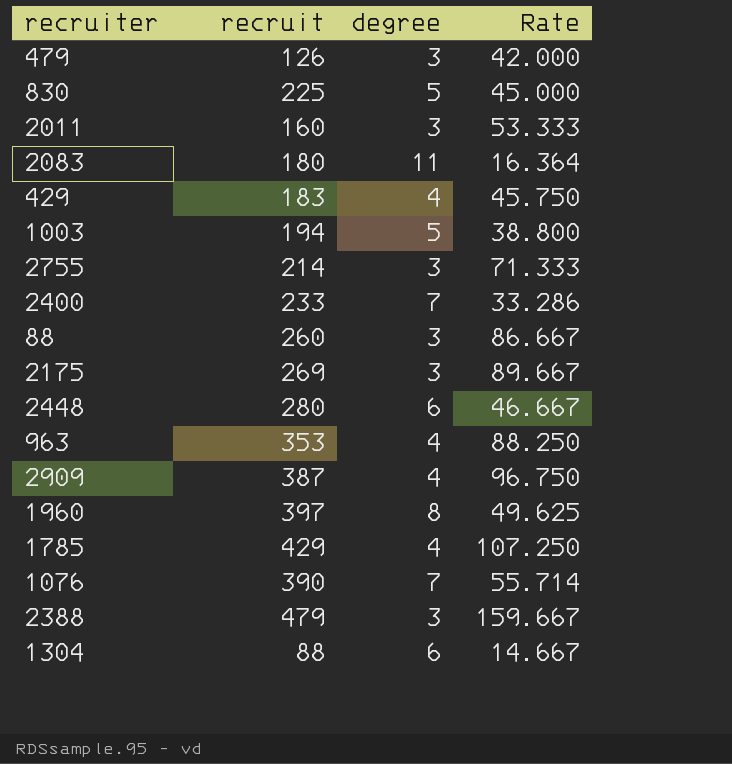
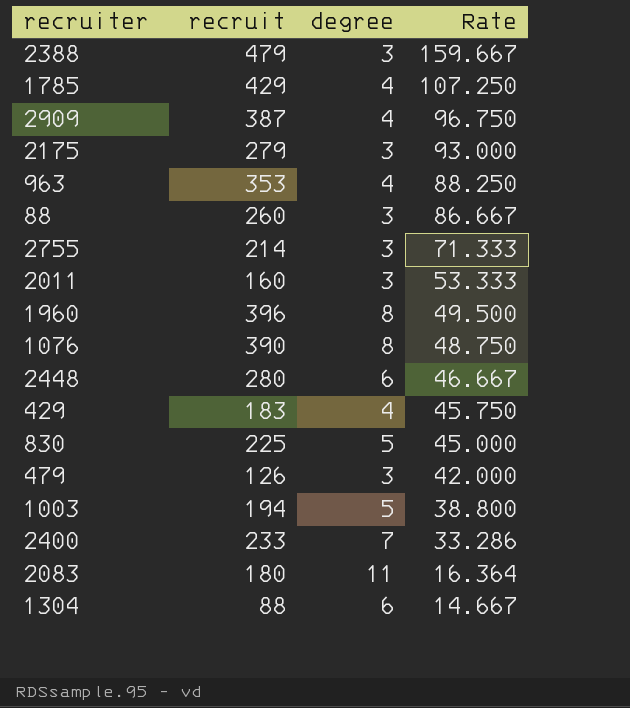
row order: none -> Rate descending
2175 | recruit: 269 -> 279
2175 | Rate: 89.667 -> 93.000
1960 | recruit: 397 -> 396
1960 | Rate: 49.625 -> 49.500
1076 | degree: 7 -> 8
1076 | Rate: 55.714 -> 48.750

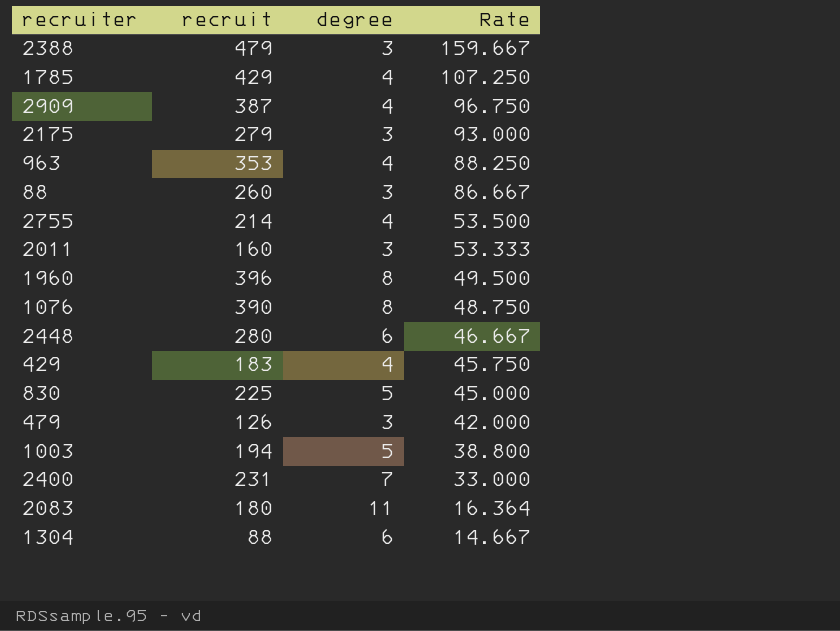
2755 | degree: 3 -> 4
2755 | Rate: 71.333 -> 53.500
2400 | recruit: 233 -> 231
2400 | Rate: 33.286 -> 33.000

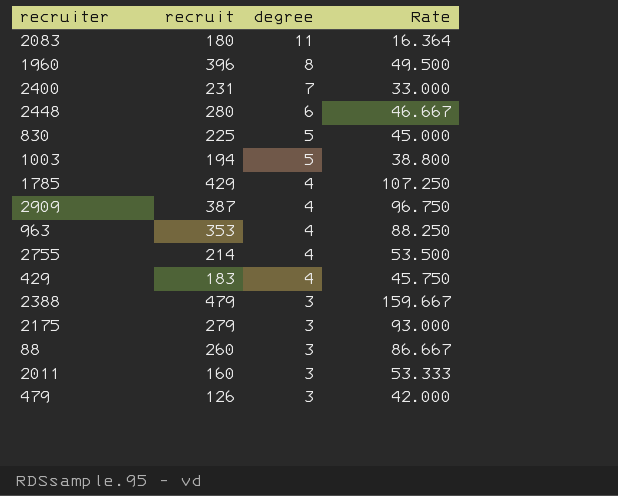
row order: Rate descending -> degree descending
row 1076: 390 | 8 | 48.750 -> none
row 1304: 88 | 6 | 14.667 -> none

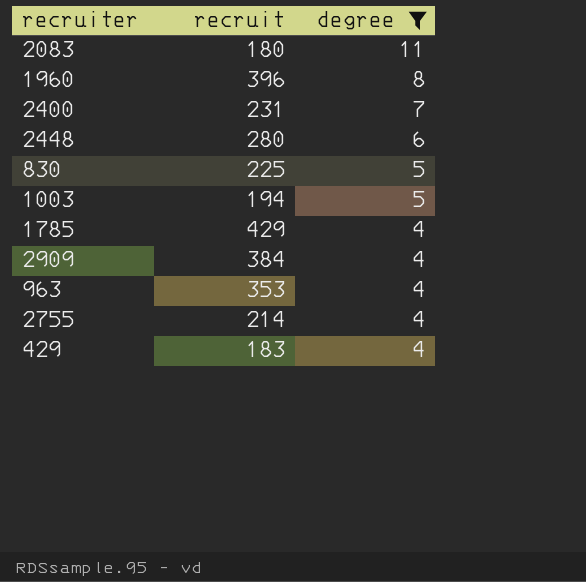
filter: none -> degree != 3
column Rate | formula: [recruit] / [degree] -> none
2909 | recruit: 387 -> 384

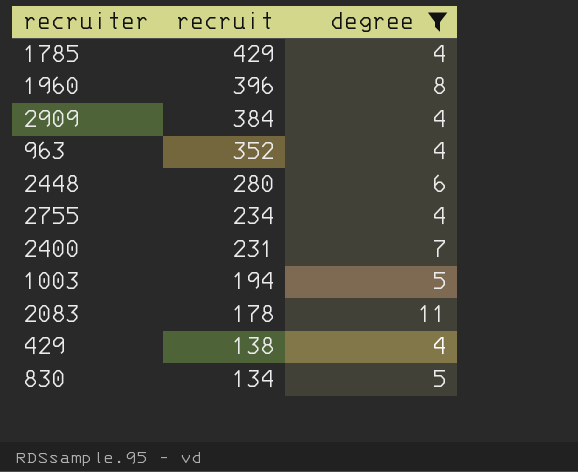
row order: degree descending -> recruit descending
963 | recruit: 353 -> 352
2755 | recruit: 214 -> 234
2083 | recruit: 180 -> 178
429 | recruit: 183 -> 138
830 | recruit: 225 -> 134

